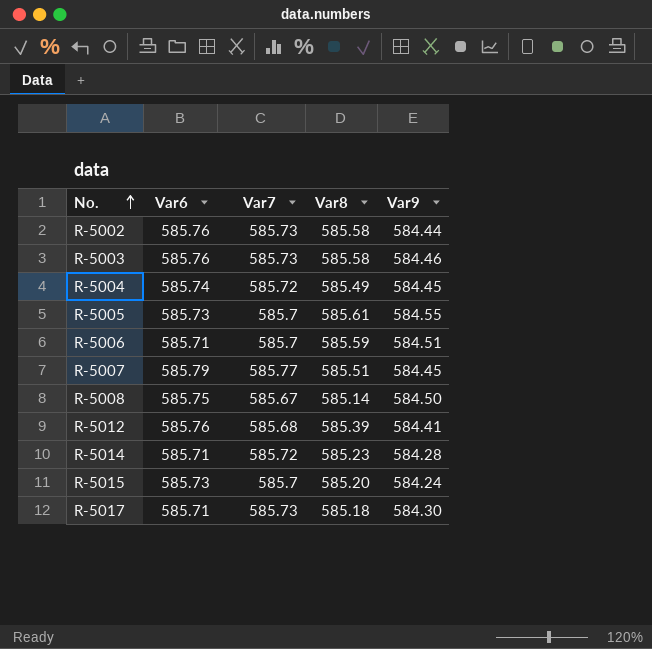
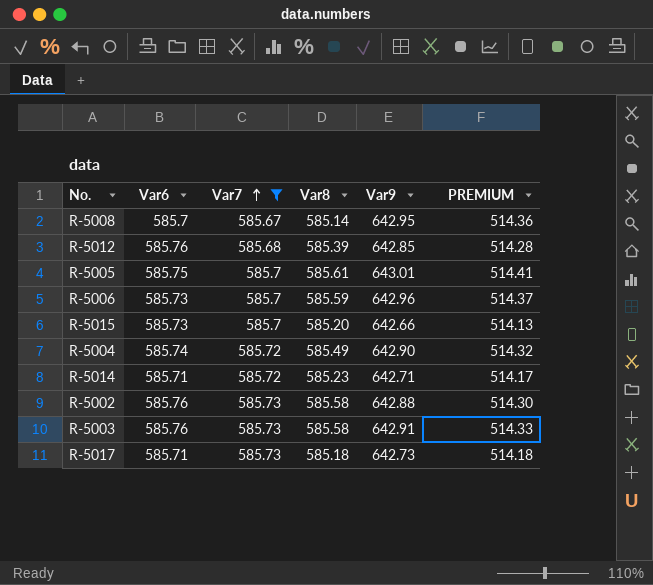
filter: none -> Var7 != 585.77
row order: No. ascending -> Var7 ascending
column PREMIUM | formula: none -> [Var9] * 0.8
R-5008 | Var6: 585.75 -> 585.7
R-5008 | Var9: 584.50 -> 642.95
R-5012 | Var9: 584.41 -> 642.85
R-5005 | Var6: 585.73 -> 585.75
R-5005 | Var9: 584.55 -> 643.01
R-5006 | Var6: 585.71 -> 585.73
R-5006 | Var9: 584.51 -> 642.96
R-5015 | Var9: 584.24 -> 642.66
R-5004 | Var9: 584.45 -> 642.90
R-5014 | Var9: 584.28 -> 642.71
R-5002 | Var9: 584.44 -> 642.88
R-5003 | Var9: 584.46 -> 642.91
R-5017 | Var9: 584.30 -> 642.73

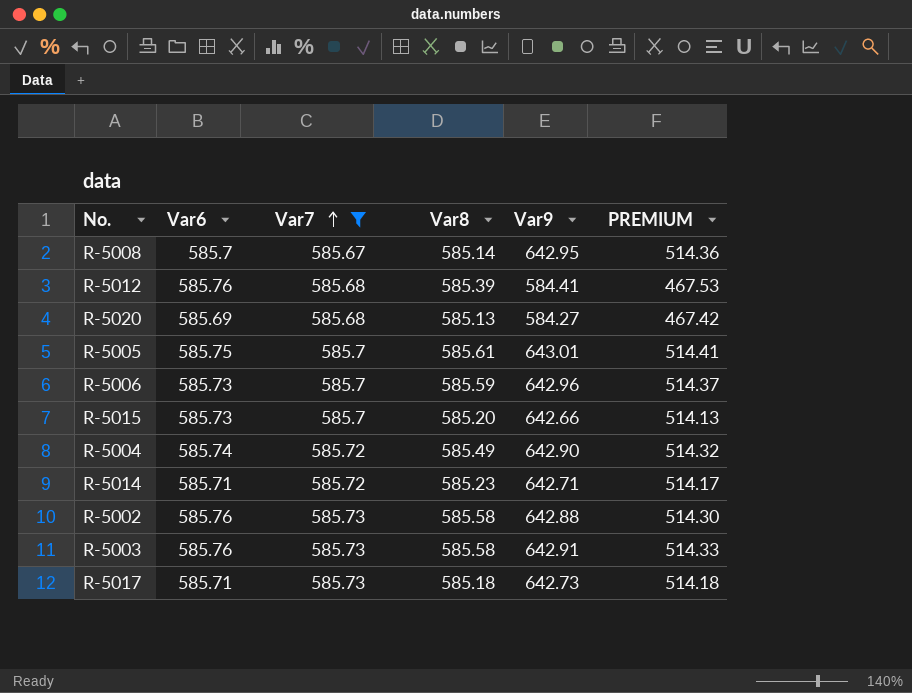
R-5012 | Var9: 642.85 -> 584.41
R-5012 | PREMIUM: 514.28 -> 467.53
row R-5020: none -> 585.69 | 585.68 | 585.13 | 584.27 | 467.42

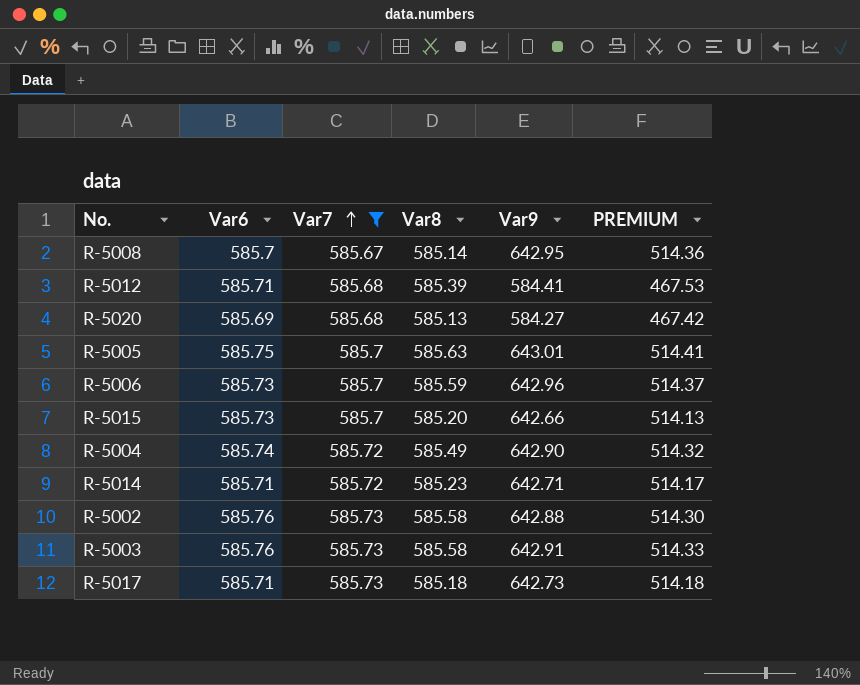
R-5012 | Var6: 585.76 -> 585.71
R-5005 | Var8: 585.61 -> 585.63

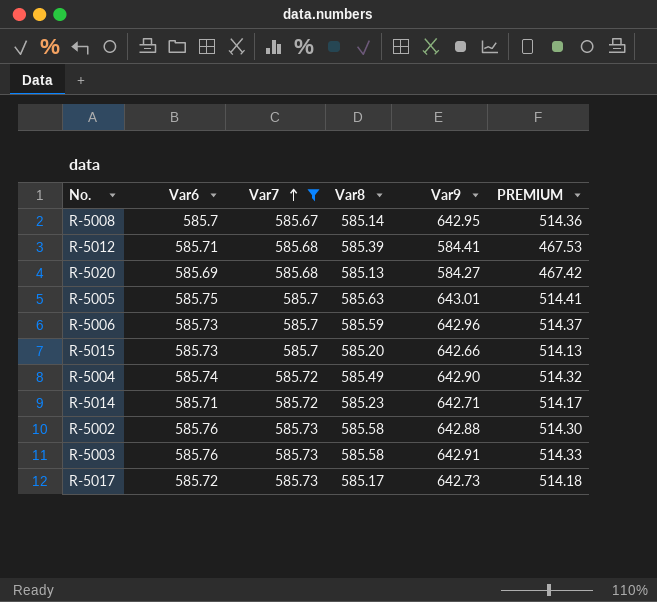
R-5017 | Var6: 585.71 -> 585.72
R-5017 | Var8: 585.18 -> 585.17

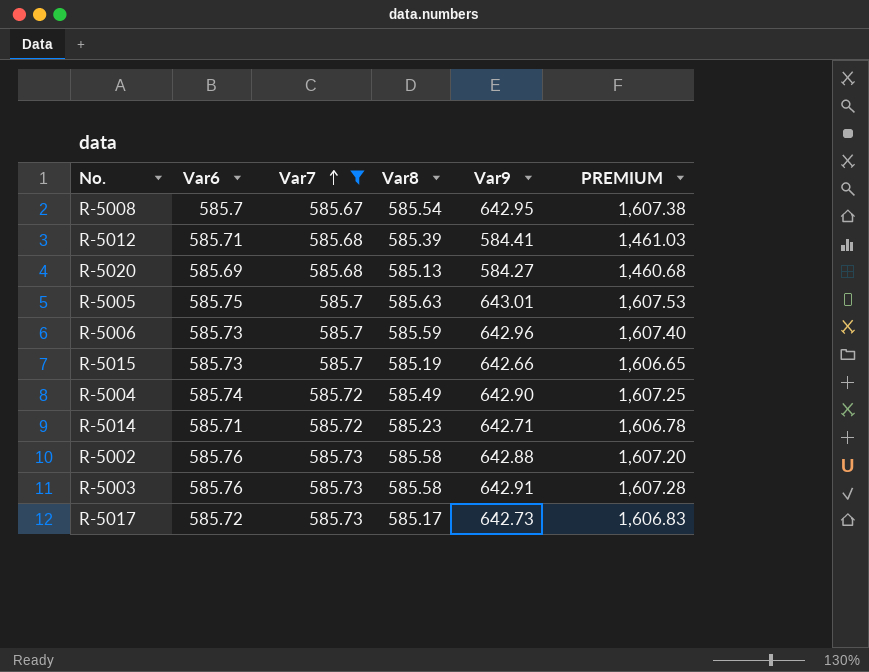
column PREMIUM | formula: [Var9] * 0.8 -> [Var9] * 2.5
R-5008 | Var8: 585.14 -> 585.54
R-5015 | Var8: 585.20 -> 585.19

